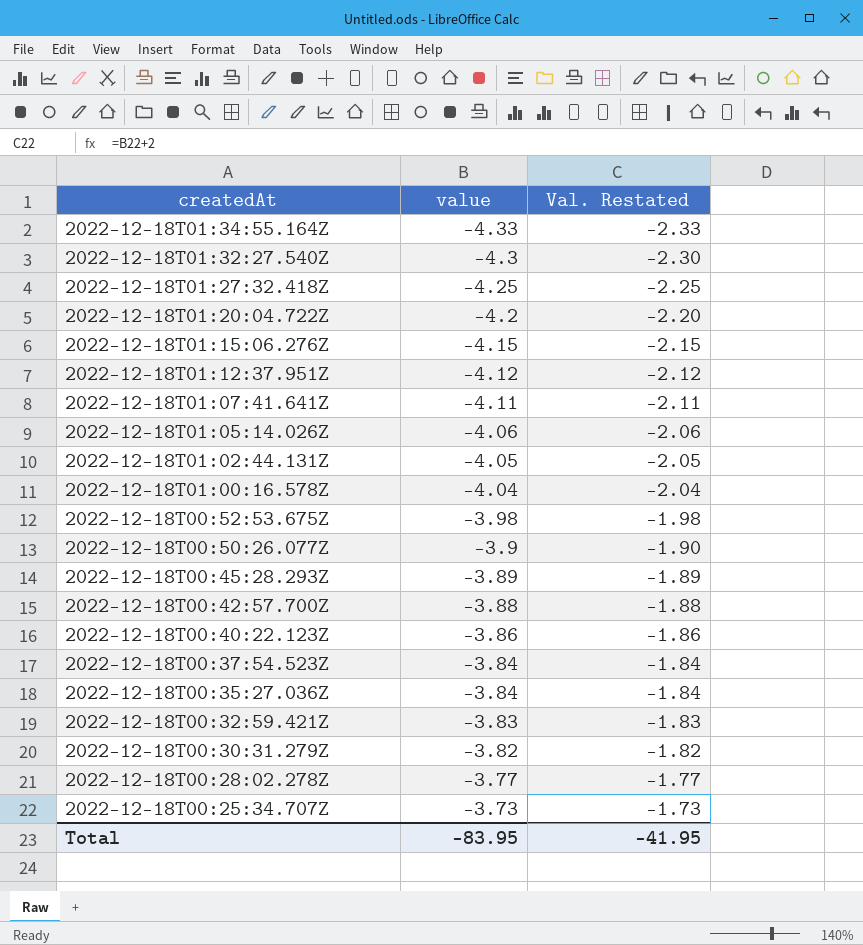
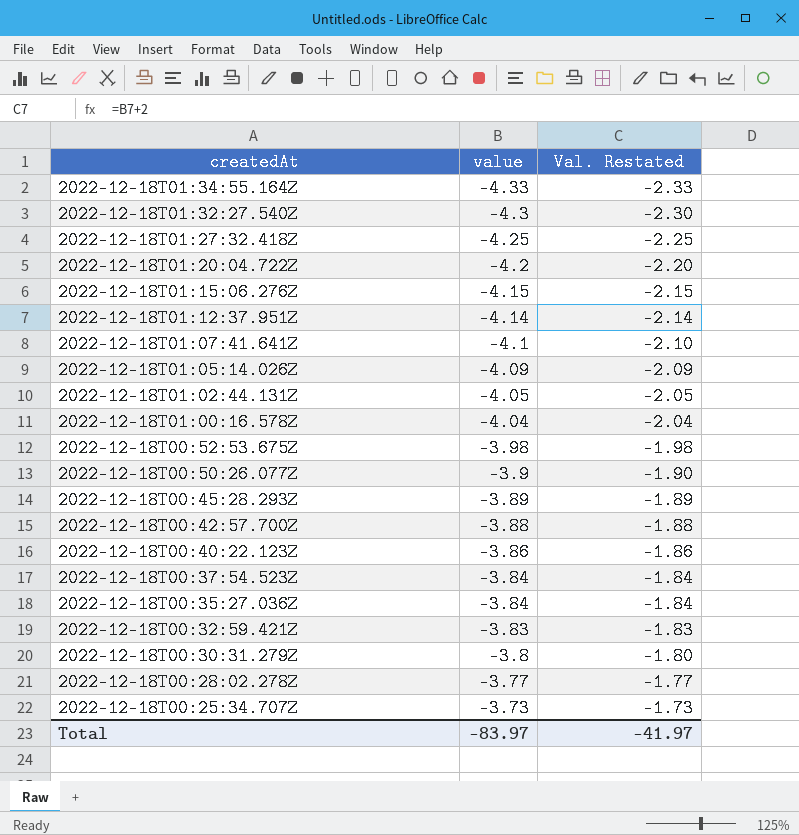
2022-12-18T01:12:37.951Z | value: -4.12 -> -4.14
2022-12-18T01:12:37.951Z | Val. Restated: -2.12 -> -2.14
2022-12-18T01:07:41.641Z | value: -4.11 -> -4.1
2022-12-18T01:07:41.641Z | Val. Restated: -2.11 -> -2.10
2022-12-18T01:05:14.026Z | value: -4.06 -> -4.09
2022-12-18T01:05:14.026Z | Val. Restated: -2.06 -> -2.09
2022-12-18T00:30:31.279Z | value: -3.82 -> -3.8
2022-12-18T00:30:31.279Z | Val. Restated: -1.82 -> -1.80
Total | value: -83.95 -> -83.97
Total | Val. Restated: -41.95 -> -41.97

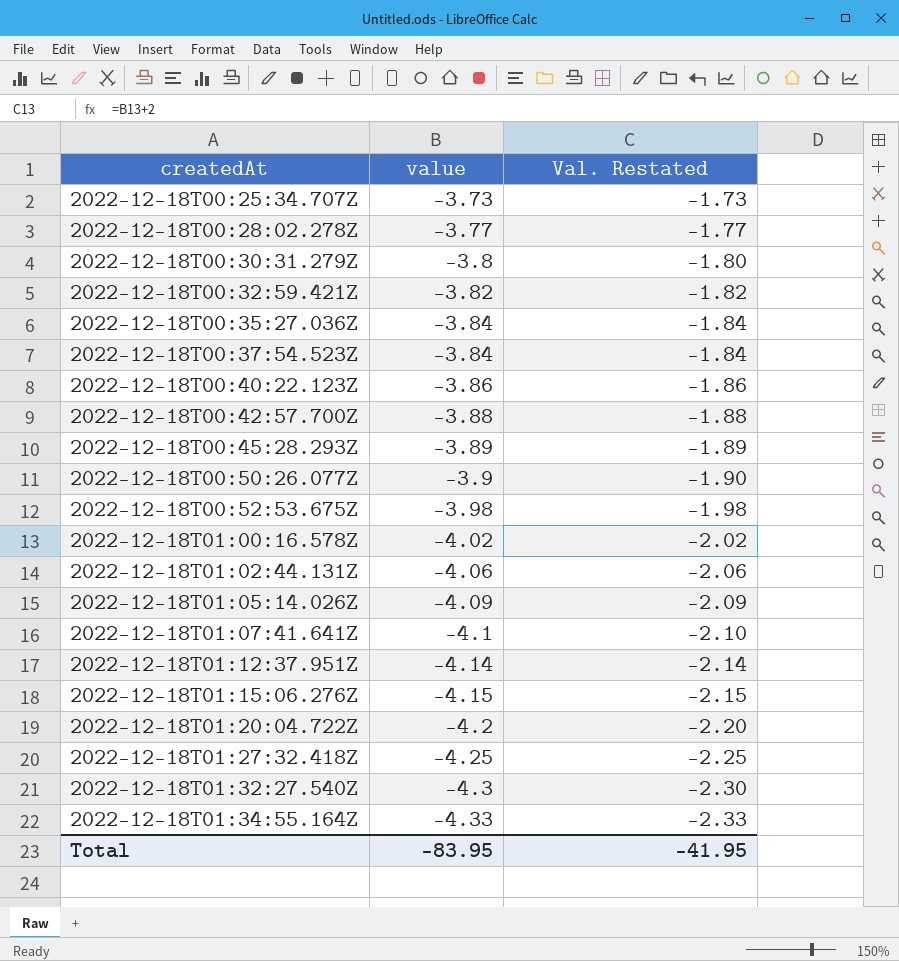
row order: createdAt descending -> createdAt ascending
2022-12-18T00:32:59.421Z | value: -3.83 -> -3.82
2022-12-18T00:32:59.421Z | Val. Restated: -1.83 -> -1.82
2022-12-18T01:00:16.578Z | value: -4.04 -> -4.02
2022-12-18T01:00:16.578Z | Val. Restated: -2.04 -> -2.02
2022-12-18T01:02:44.131Z | value: -4.05 -> -4.06
2022-12-18T01:02:44.131Z | Val. Restated: -2.05 -> -2.06
Total | value: -83.97 -> -83.95
Total | Val. Restated: -41.97 -> -41.95

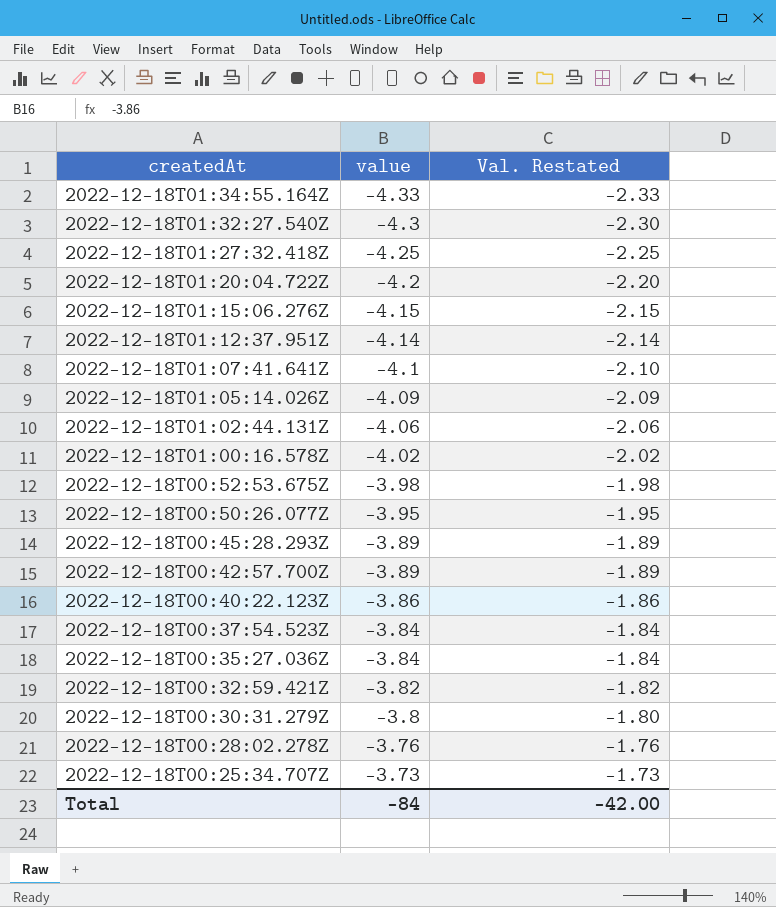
row order: createdAt ascending -> createdAt descending
2022-12-18T00:50:26.077Z | value: -3.9 -> -3.95
2022-12-18T00:50:26.077Z | Val. Restated: -1.90 -> -1.95
2022-12-18T00:42:57.700Z | value: -3.88 -> -3.89
2022-12-18T00:42:57.700Z | Val. Restated: -1.88 -> -1.89
2022-12-18T00:28:02.278Z | value: -3.77 -> -3.76
2022-12-18T00:28:02.278Z | Val. Restated: -1.77 -> -1.76
Total | value: -83.95 -> -84
Total | Val. Restated: -41.95 -> -42.00

